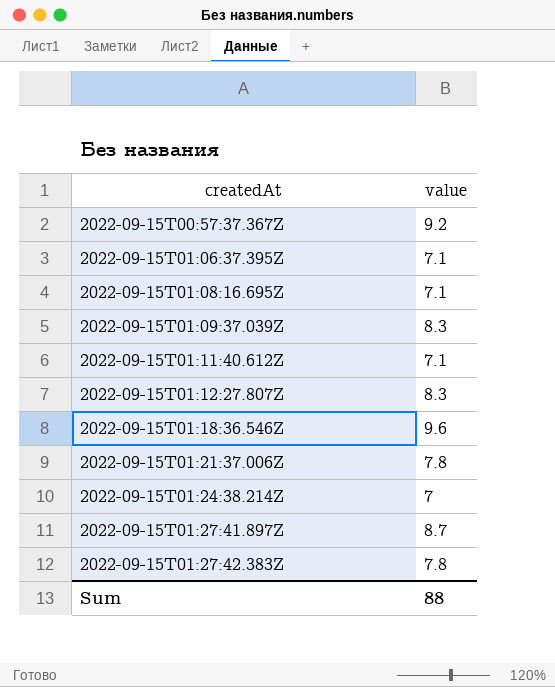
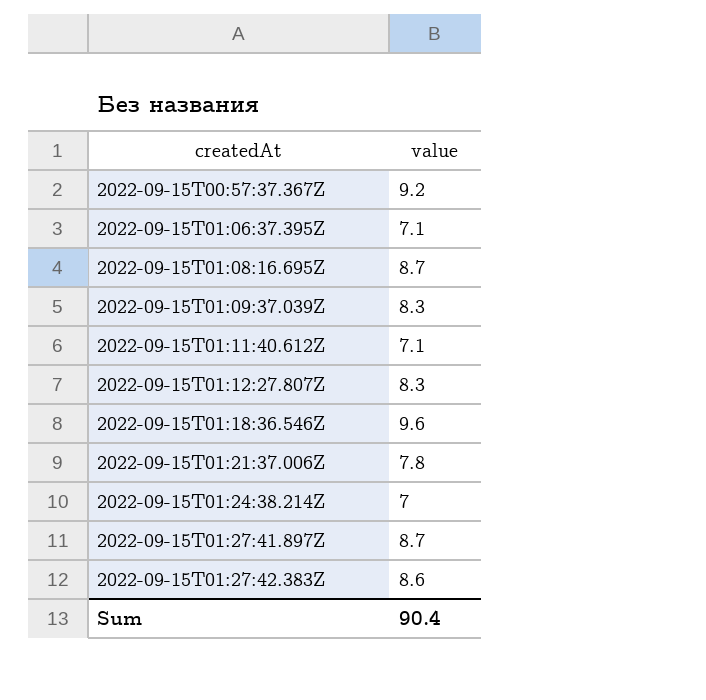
2022-09-15T01:08:16.695Z | value: 7.1 -> 8.7
2022-09-15T01:27:42.383Z | value: 7.8 -> 8.6
Sum | value: 88 -> 90.4

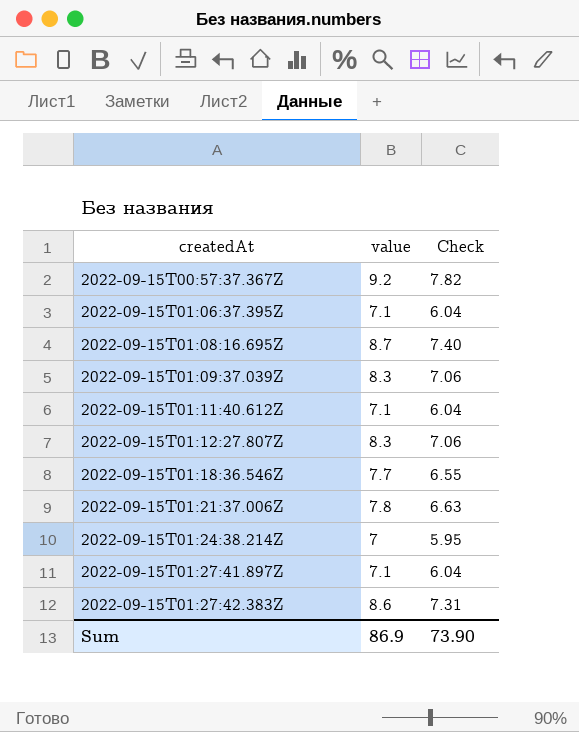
column Check | formula: none -> [value] * 0.85
2022-09-15T01:18:36.546Z | value: 9.6 -> 7.7
2022-09-15T01:27:41.897Z | value: 8.7 -> 7.1
Sum | value: 90.4 -> 86.9

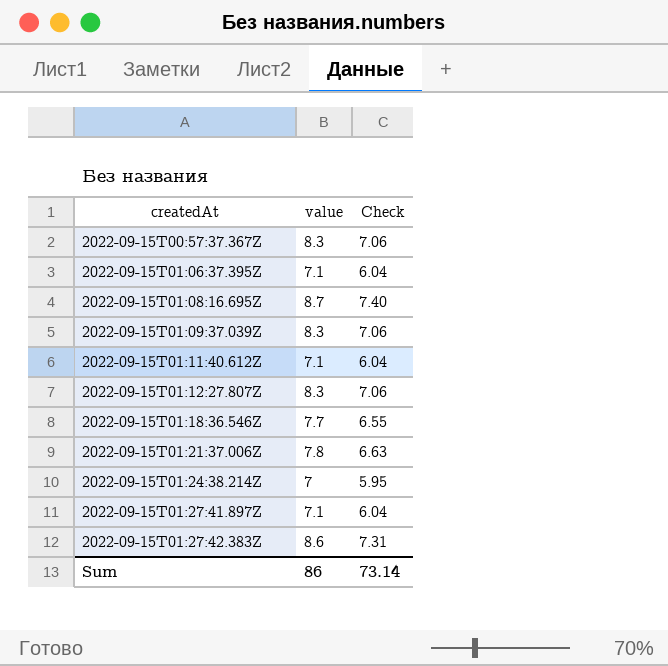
2022-09-15T00:57:37.367Z | value: 9.2 -> 8.3
2022-09-15T00:57:37.367Z | Check: 7.82 -> 7.06
Sum | value: 86.9 -> 86
Sum | Check: 73.90 -> 73.14

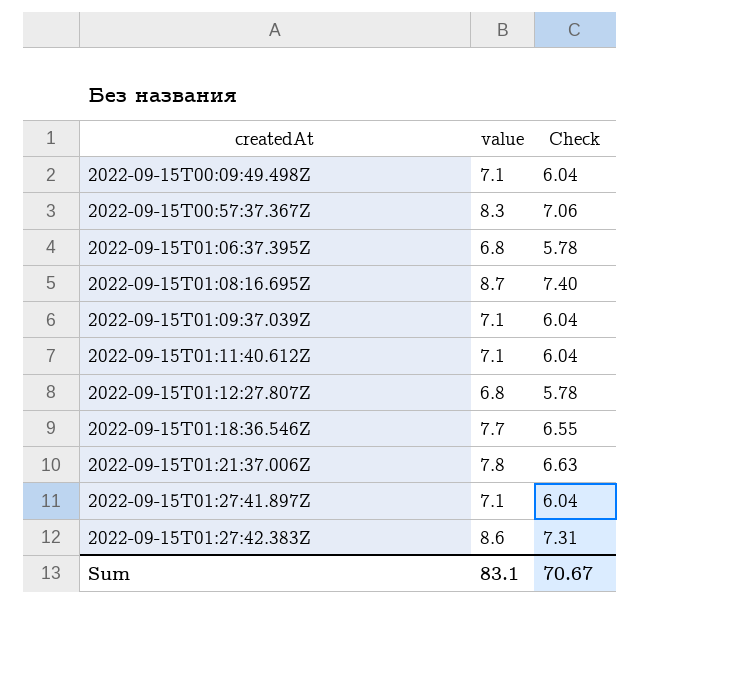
row 2022-09-15T01:24:38.214Z: 7 | 5.95 -> none
row 2022-09-15T00:09:49.498Z: none -> 7.1 | 6.04
2022-09-15T01:06:37.395Z | value: 7.1 -> 6.8
2022-09-15T01:06:37.395Z | Check: 6.04 -> 5.78
2022-09-15T01:09:37.039Z | value: 8.3 -> 7.1
2022-09-15T01:09:37.039Z | Check: 7.06 -> 6.04
2022-09-15T01:12:27.807Z | value: 8.3 -> 6.8
2022-09-15T01:12:27.807Z | Check: 7.06 -> 5.78
Sum | value: 86 -> 83.1
Sum | Check: 73.14 -> 70.67

